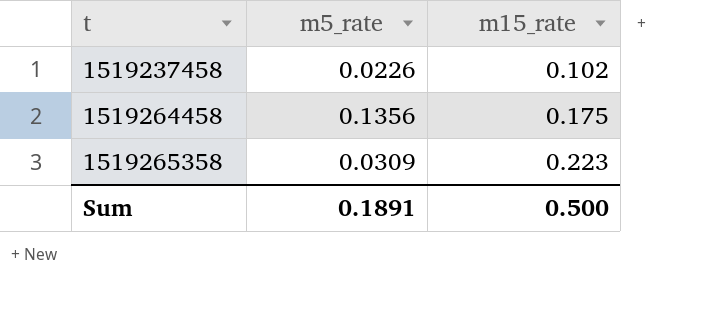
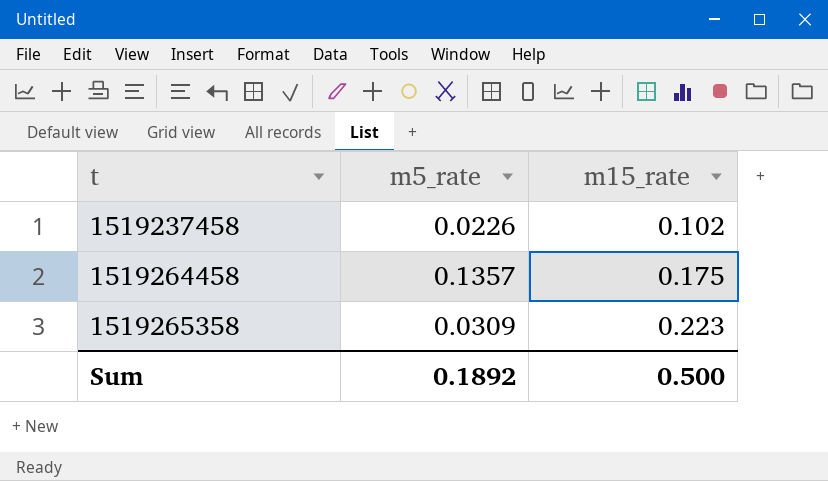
1519264458 | m5_rate: 0.1356 -> 0.1357
Sum | m5_rate: 0.1891 -> 0.1892

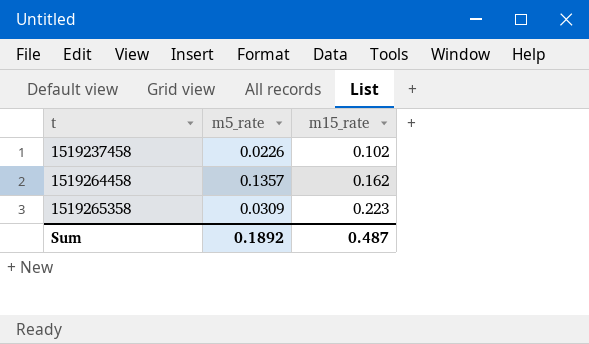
1519264458 | m15_rate: 0.175 -> 0.162
Sum | m15_rate: 0.500 -> 0.487

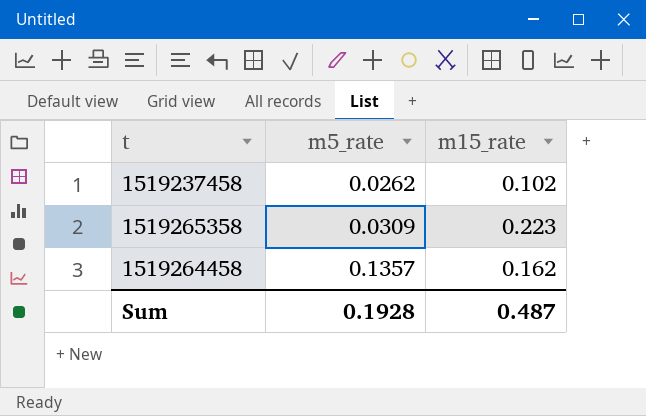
row order: t ascending -> m5_rate ascending
1519237458 | m5_rate: 0.0226 -> 0.0262
Sum | m5_rate: 0.1892 -> 0.1928

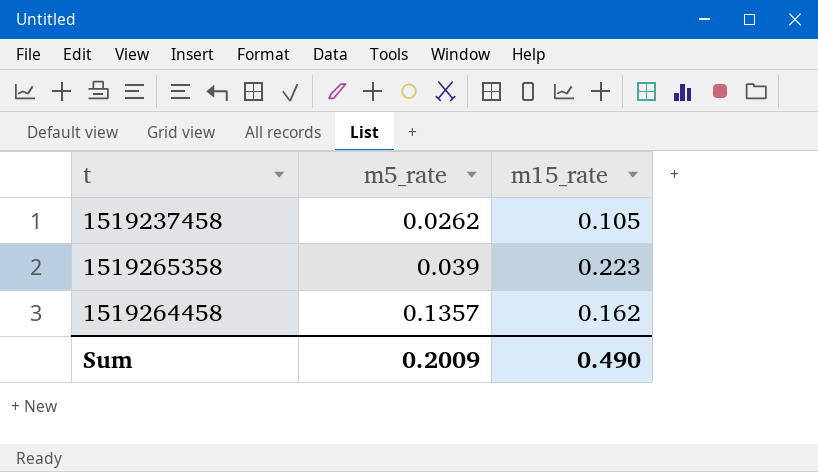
1519237458 | m15_rate: 0.102 -> 0.105
1519265358 | m5_rate: 0.0309 -> 0.039
Sum | m5_rate: 0.1928 -> 0.2009
Sum | m15_rate: 0.487 -> 0.490

